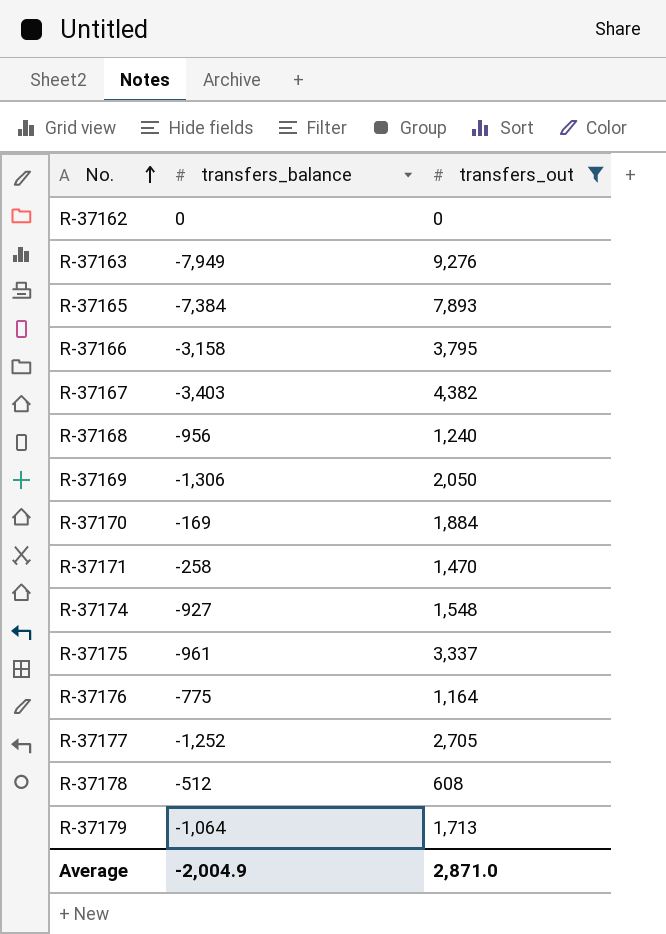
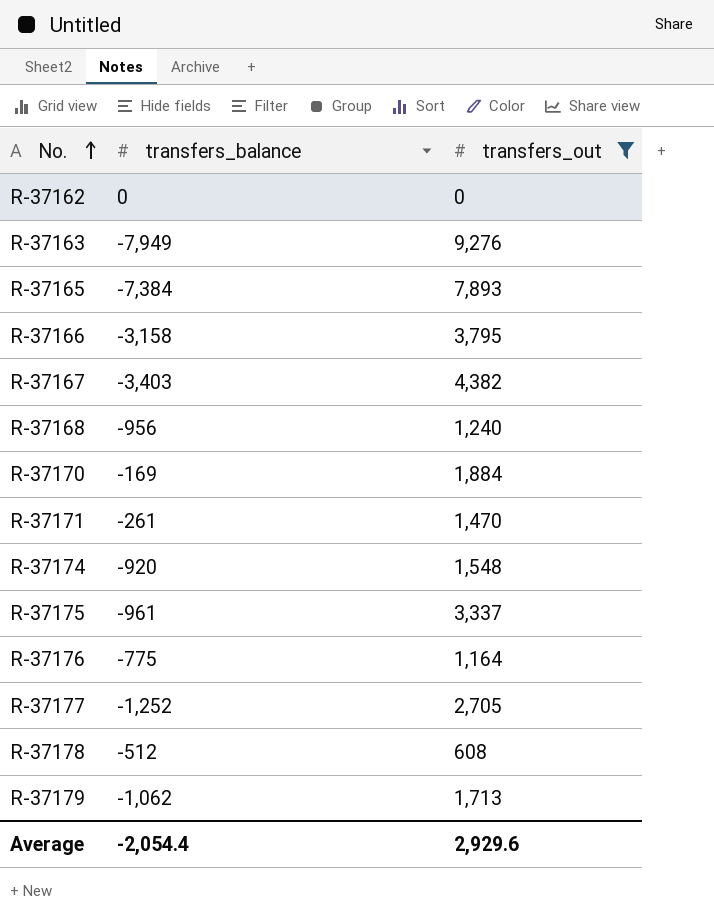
row R-37169: -1,306 | 2,050 -> none
R-37171 | transfers_balance: -258 -> -261
R-37174 | transfers_balance: -927 -> -920
R-37179 | transfers_balance: -1,064 -> -1,062
Average | transfers_balance: -2,004.9 -> -2,054.4
Average | transfers_out: 2,871.0 -> 2,929.6

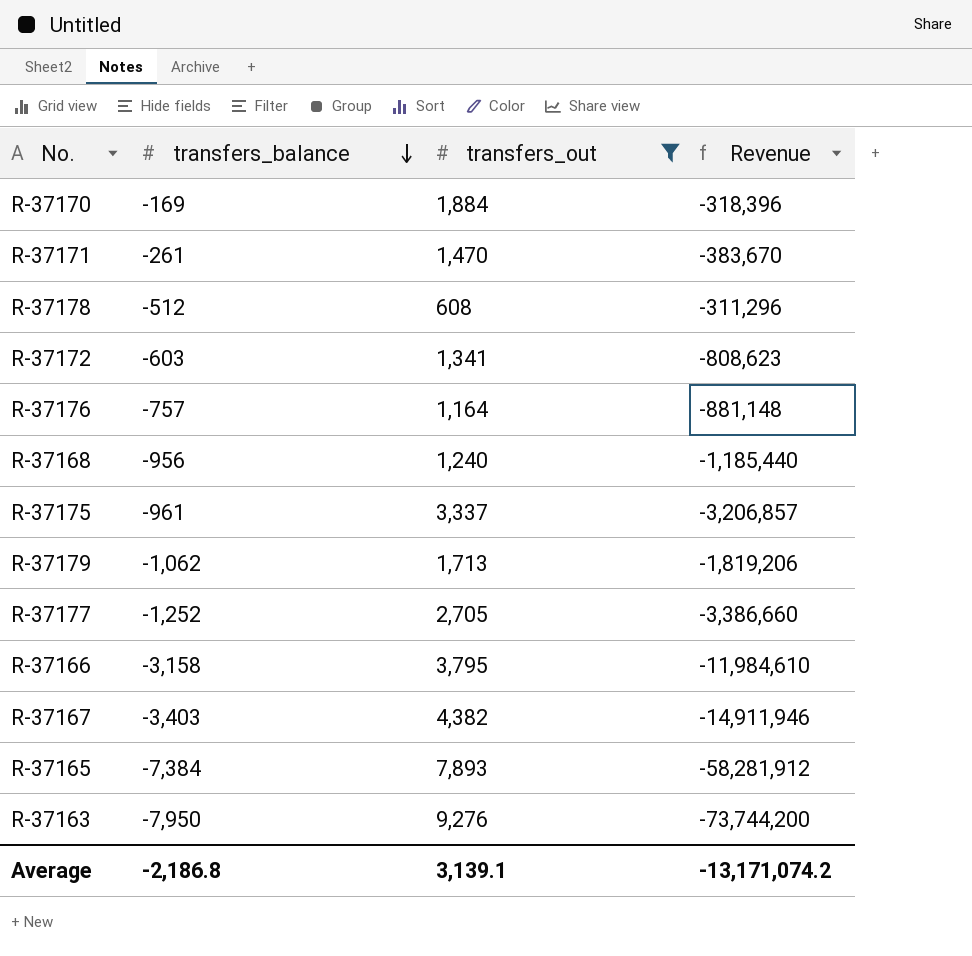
row order: No. ascending -> transfers_balance descending
column Revenue | formula: none -> [transfers_balance] * [transfers_out]
row R-37162: 0 | 0 -> none
row R-37174: -920 | 1,548 -> none
row R-37172: none -> -603 | 1,341 | -808,623
R-37176 | transfers_balance: -775 -> -757
R-37163 | transfers_balance: -7,949 -> -7,950
Average | transfers_balance: -2,054.4 -> -2,186.8
Average | transfers_out: 2,929.6 -> 3,139.1

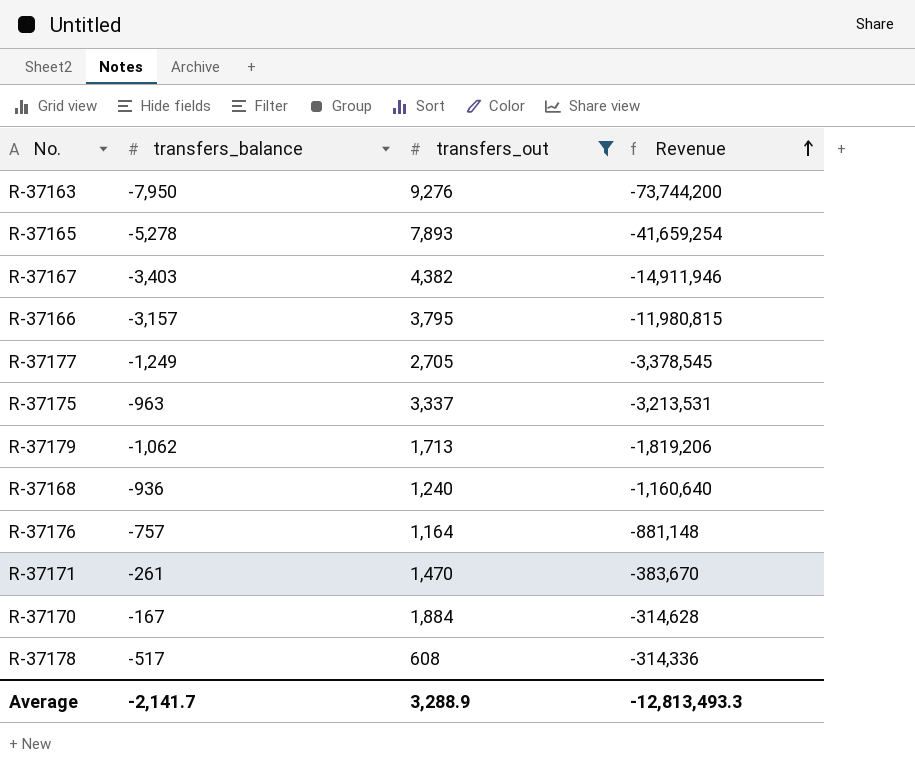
row order: transfers_balance descending -> Revenue ascending
row R-37172: -603 | 1,341 | -808,623 -> none
R-37165 | transfers_balance: -7,384 -> -5,278
R-37165 | Revenue: -58,281,912 -> -41,659,254
R-37166 | transfers_balance: -3,158 -> -3,157
R-37166 | Revenue: -11,984,610 -> -11,980,815
R-37177 | transfers_balance: -1,252 -> -1,249
R-37177 | Revenue: -3,386,660 -> -3,378,545
R-37175 | transfers_balance: -961 -> -963
R-37175 | Revenue: -3,206,857 -> -3,213,531
R-37168 | transfers_balance: -956 -> -936
R-37168 | Revenue: -1,185,440 -> -1,160,640
R-37170 | transfers_balance: -169 -> -167
R-37170 | Revenue: -318,396 -> -314,628
R-37178 | transfers_balance: -512 -> -517
R-37178 | Revenue: -311,296 -> -314,336
Average | transfers_balance: -2,186.8 -> -2,141.7
Average | transfers_out: 3,139.1 -> 3,288.9
Average | Revenue: -13,171,074.2 -> -12,813,493.3

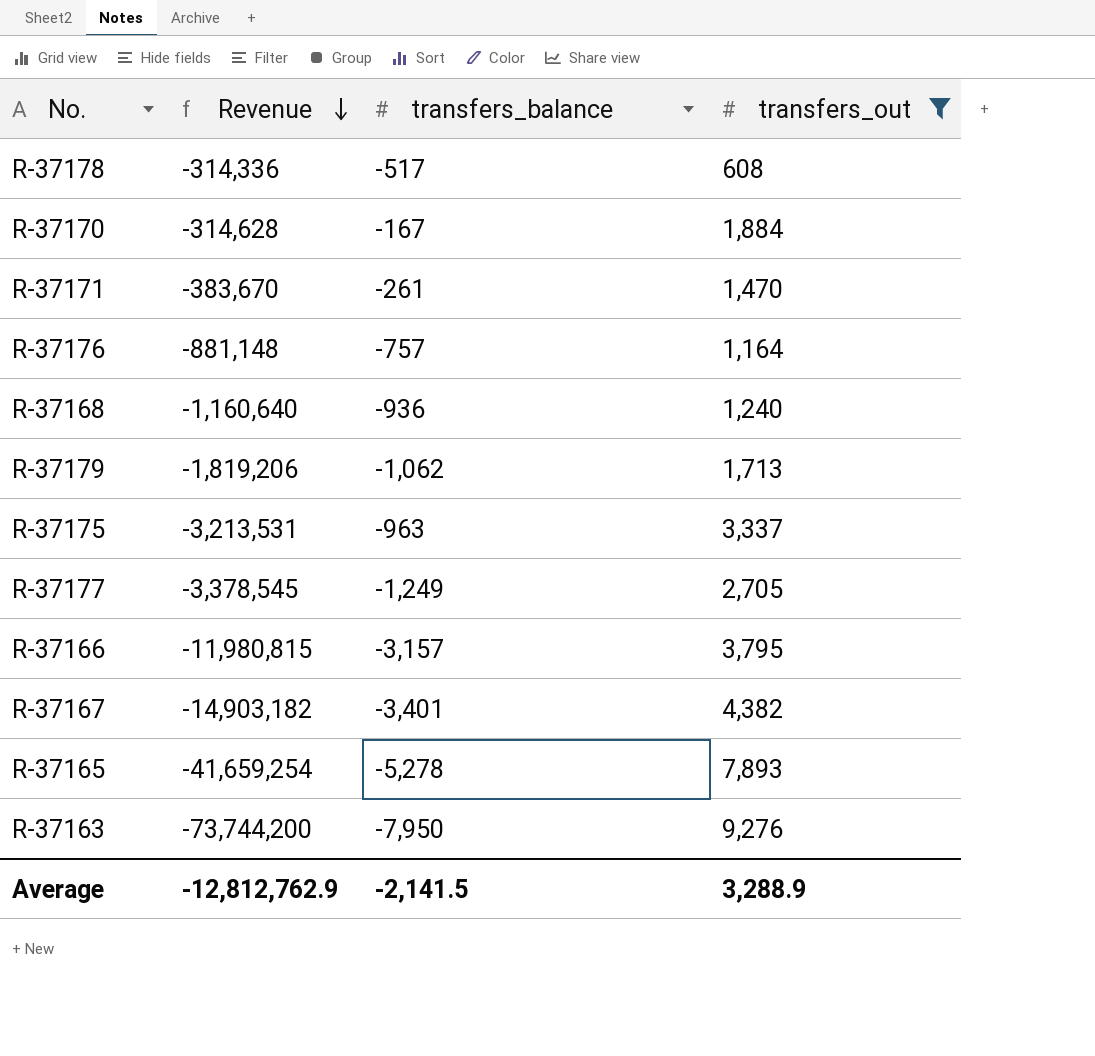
row order: Revenue ascending -> Revenue descending
column Revenue | position: 4 -> 2
R-37167 | Revenue: -14,911,946 -> -14,903,182
R-37167 | transfers_balance: -3,403 -> -3,401
Average | Revenue: -12,813,493.3 -> -12,812,762.9
Average | transfers_balance: -2,141.7 -> -2,141.5

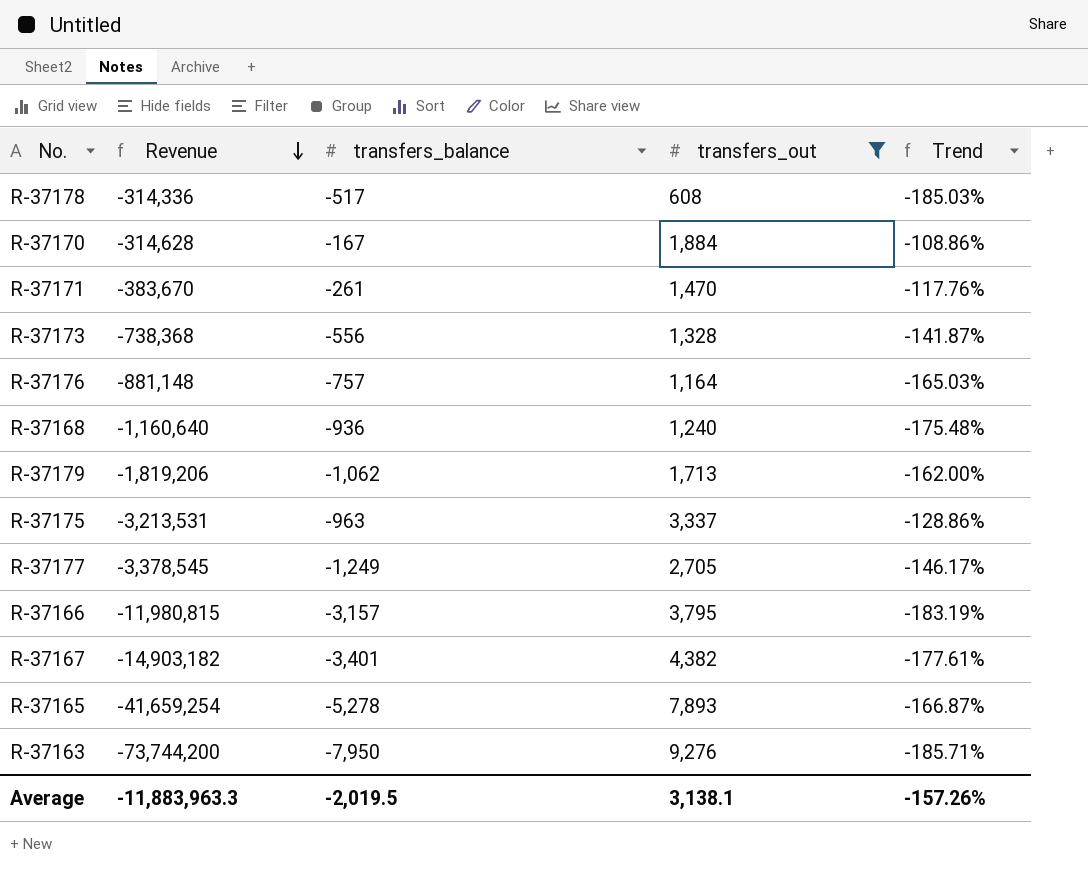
column Trend | formula: none -> ([transfers_balance] - [transfers_out]) / [transfers_out]
row R-37173: none -> -738,368 | -556 | 1,328 | -141.87%
Average | Revenue: -12,812,762.9 -> -11,883,963.3
Average | transfers_balance: -2,141.5 -> -2,019.5
Average | transfers_out: 3,288.9 -> 3,138.1

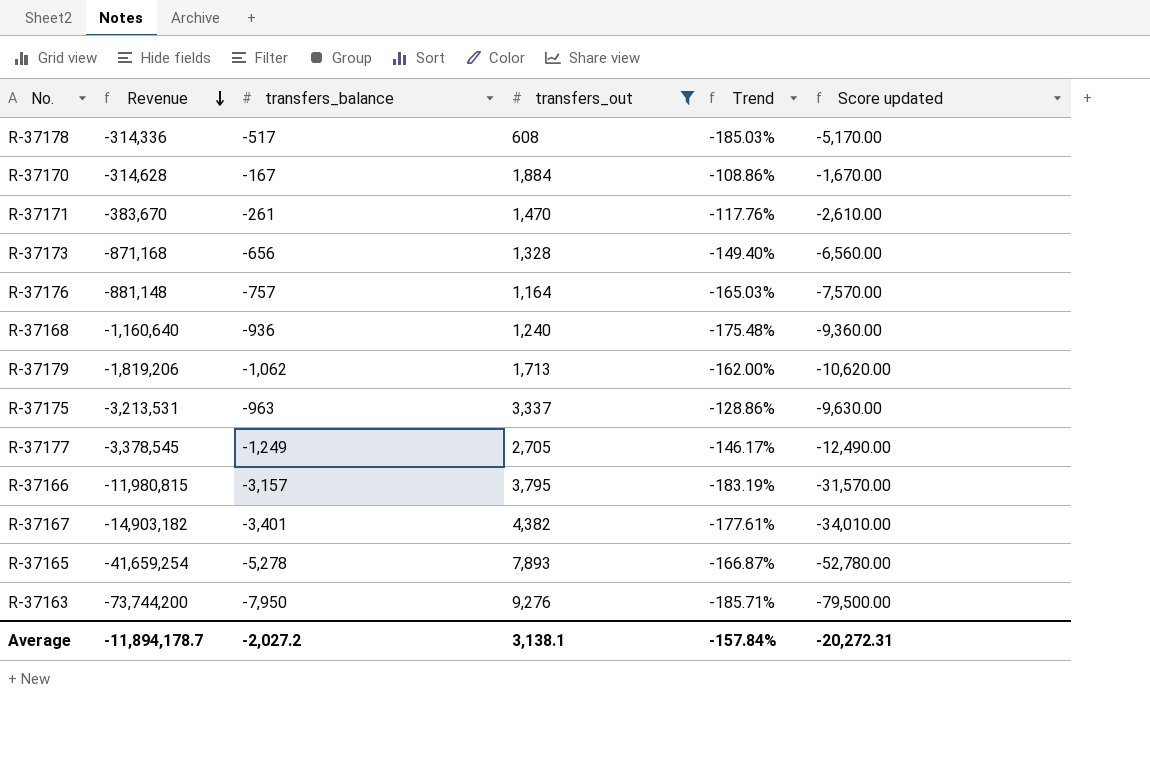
column Score updated | formula: none -> [transfers_balance] * 10
R-37173 | Revenue: -738,368 -> -871,168
R-37173 | transfers_balance: -556 -> -656
R-37173 | Trend: -141.87% -> -149.40%
Average | Revenue: -11,883,963.3 -> -11,894,178.7
Average | transfers_balance: -2,019.5 -> -2,027.2
Average | Trend: -157.26% -> -157.84%

